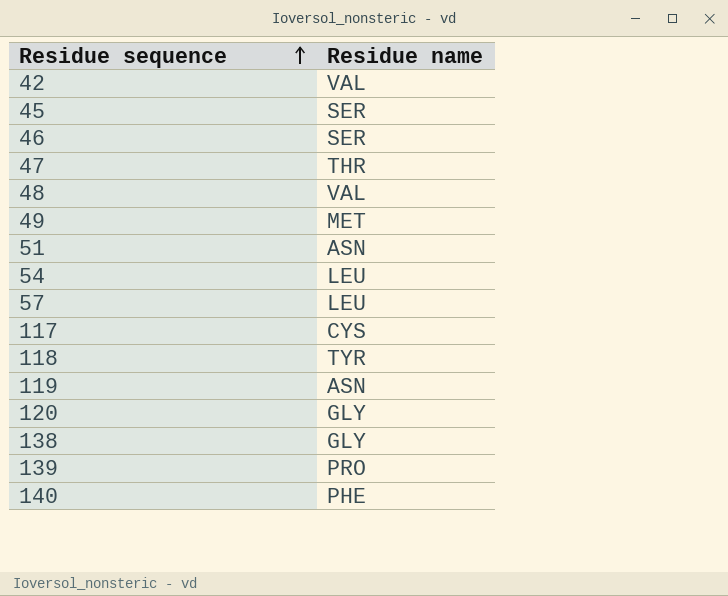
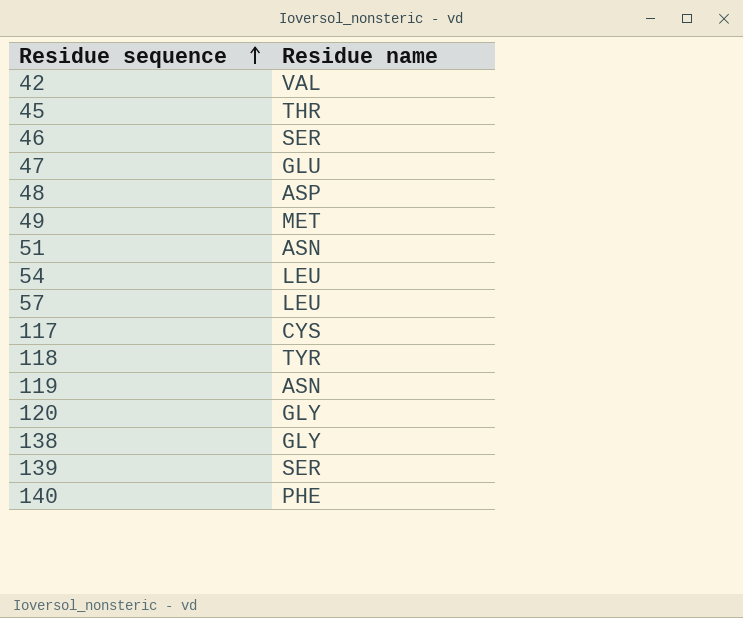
45 | Residue name: SER -> THR
47 | Residue name: THR -> GLU
48 | Residue name: VAL -> ASP
139 | Residue name: PRO -> SER

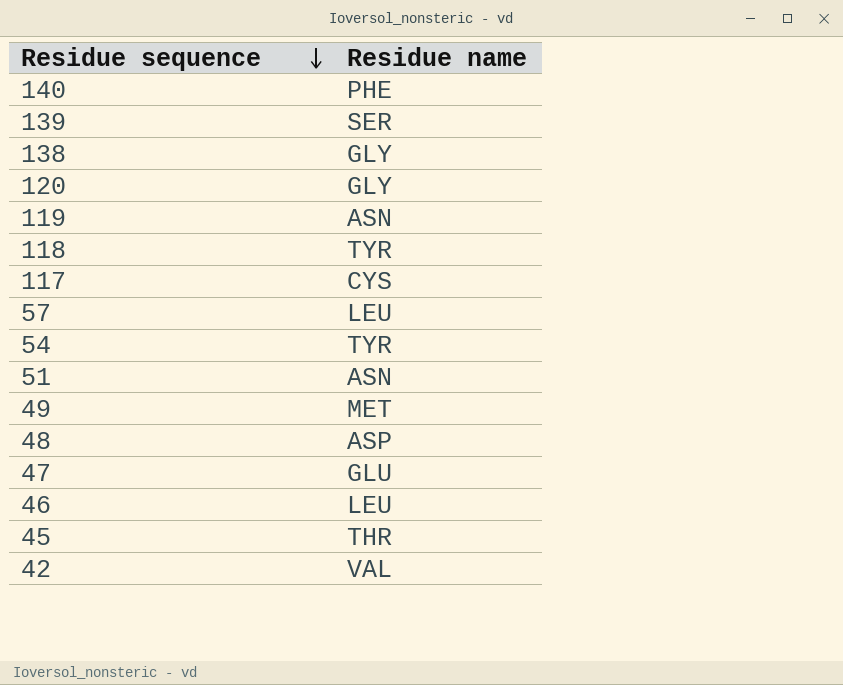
row order: Residue sequence ascending -> Residue sequence descending
54 | Residue name: LEU -> TYR
46 | Residue name: SER -> LEU

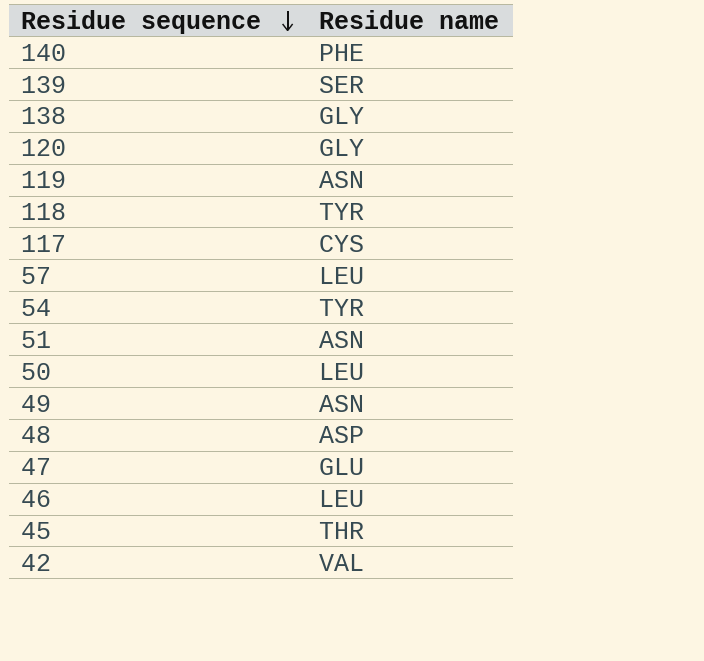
row 50: none -> LEU
49 | Residue name: MET -> ASN

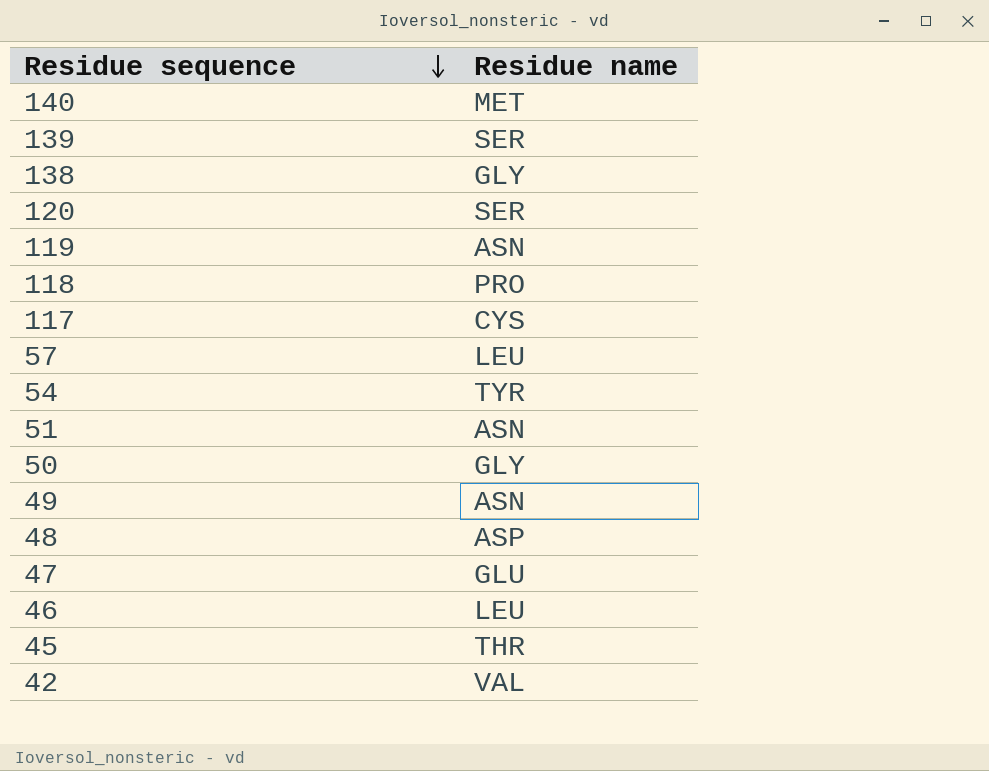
140 | Residue name: PHE -> MET
120 | Residue name: GLY -> SER
118 | Residue name: TYR -> PRO
50 | Residue name: LEU -> GLY

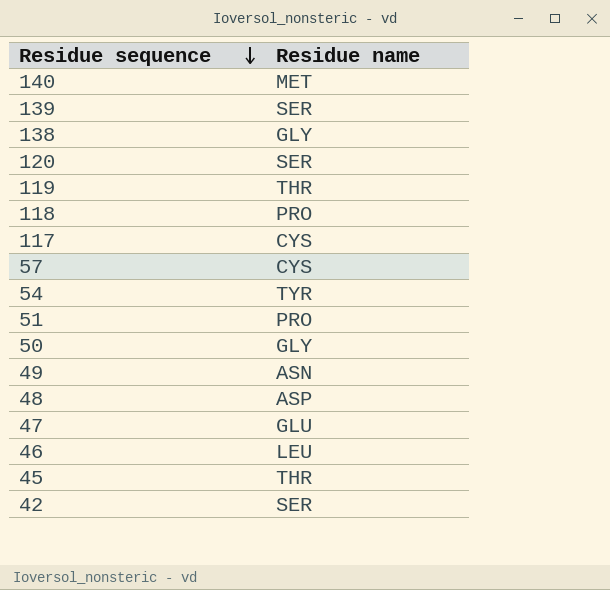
119 | Residue name: ASN -> THR
57 | Residue name: LEU -> CYS
51 | Residue name: ASN -> PRO
42 | Residue name: VAL -> SER

